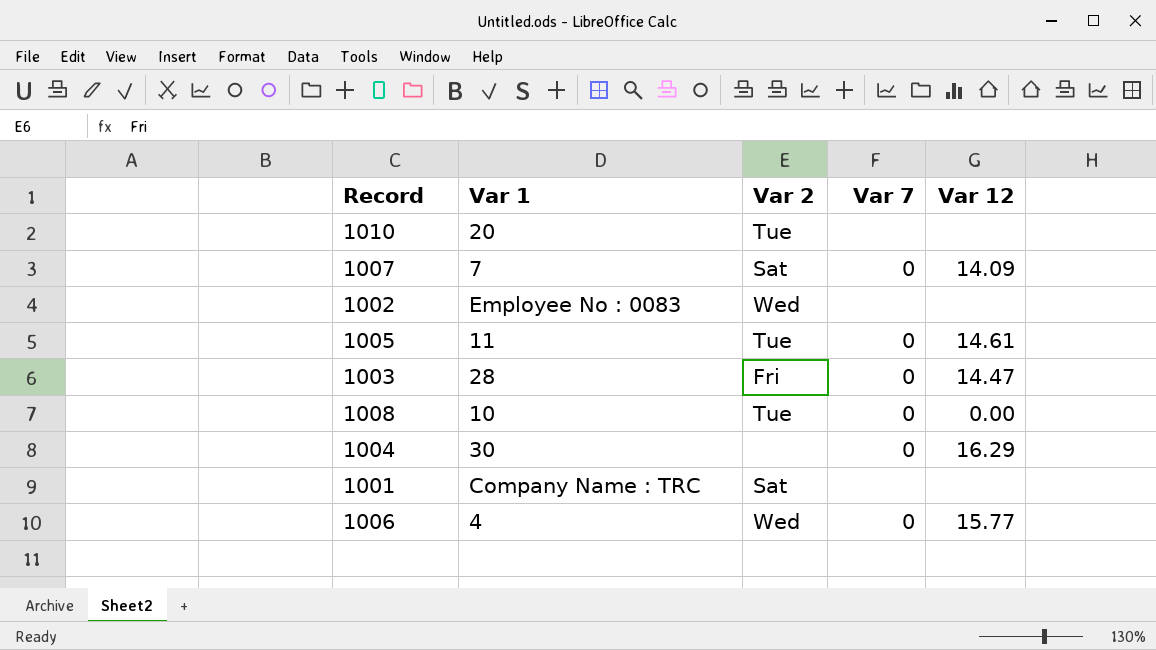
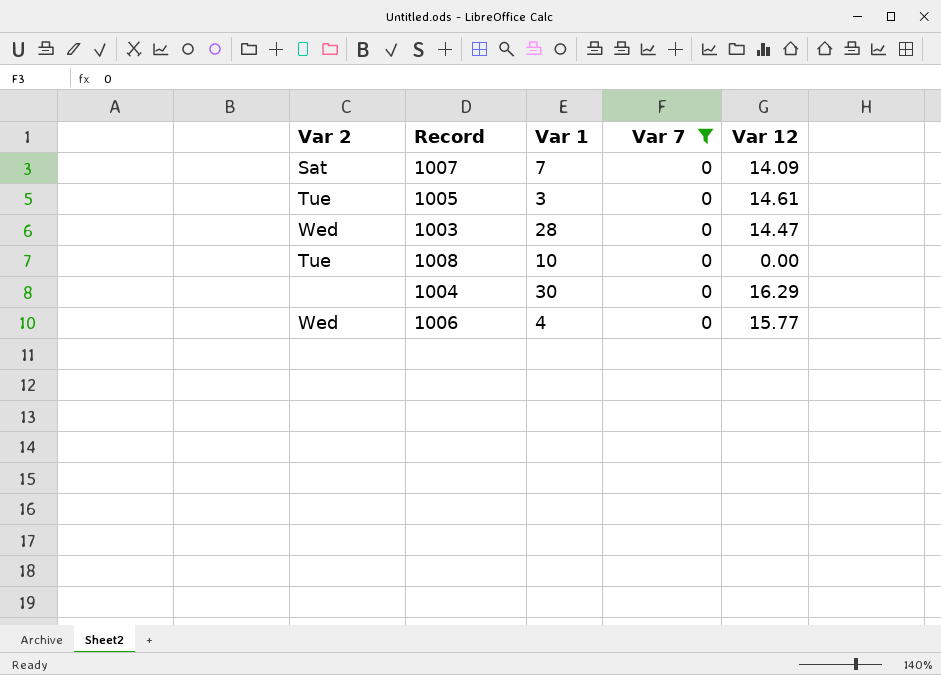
filter: none -> Var 7 = 0
column Var 2 | position: 3 -> 1
1005 | Var 1: 11 -> 3
1003 | Var 2: Fri -> Wed

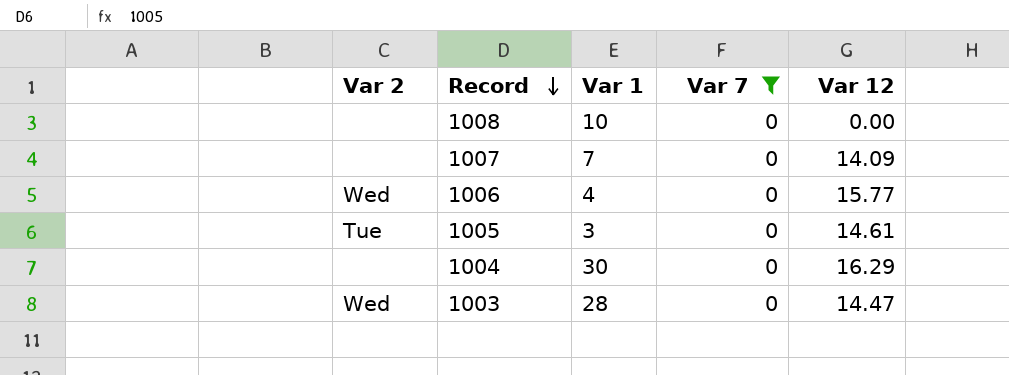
row order: none -> Record descending
1008 | Var 2: Tue -> none
1007 | Var 2: Sat -> none

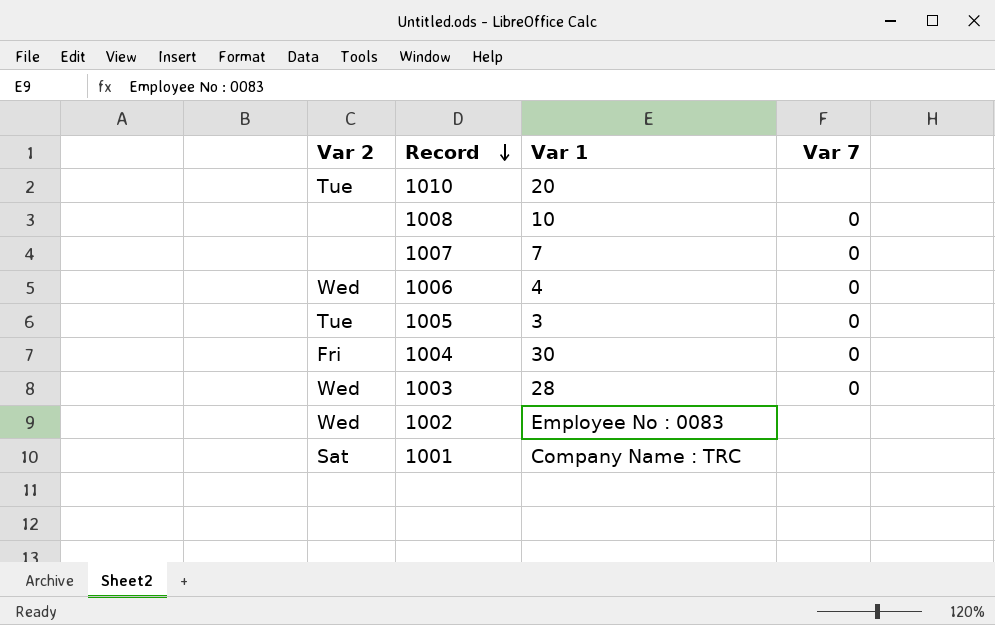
filter: Var 7 = 0 -> none
column Var 12 | position: 5 -> none
1004 | Var 2: none -> Fri

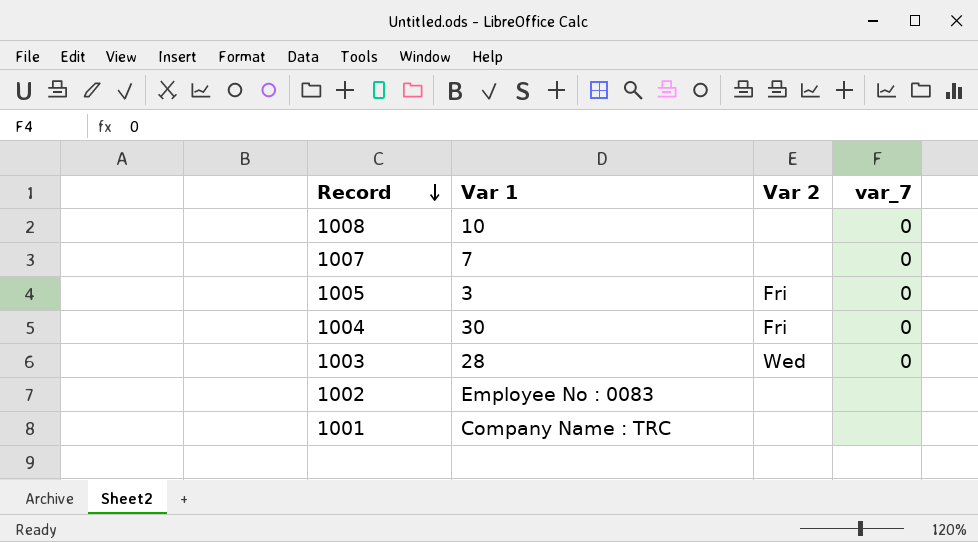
column Var 2 | position: 1 -> 3
column name: Var 7 -> var_7
row 1010: Tue | 20 | none -> none
row 1006: Wed | 4 | 0 -> none
1005 | Var 2: Tue -> Fri
1002 | Var 2: Wed -> none
1001 | Var 2: Sat -> none

